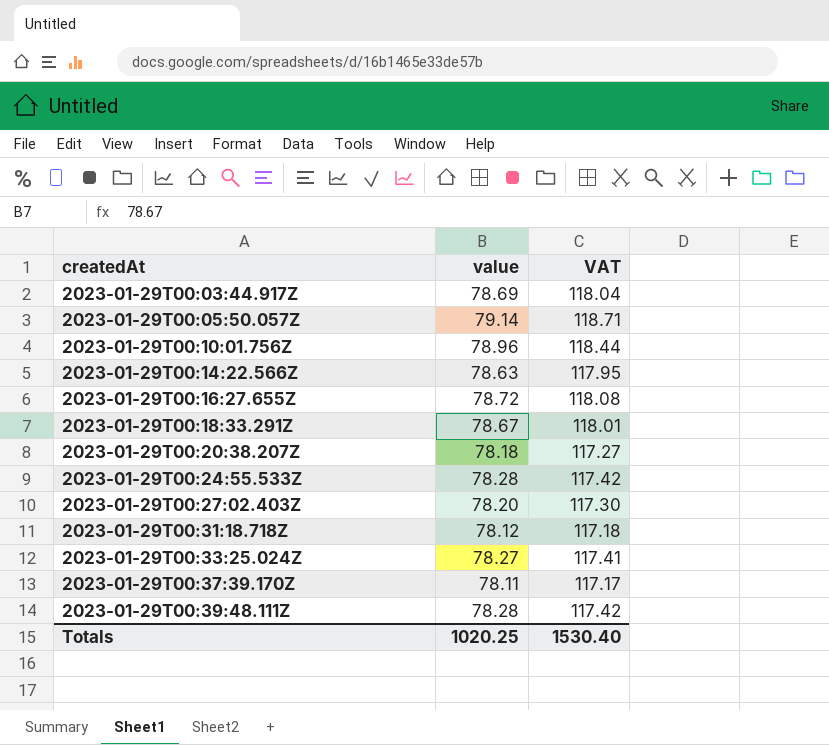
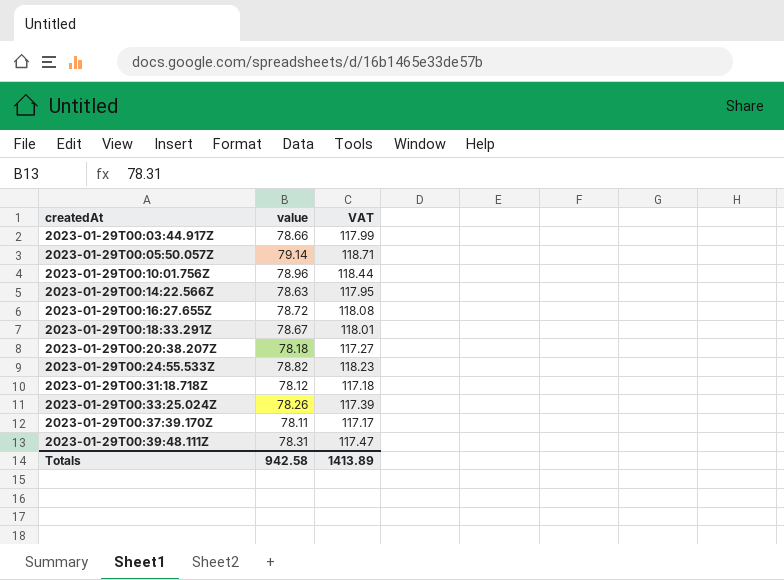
row 2023-01-29T00:27:02.403Z: 78.20 | 117.30 -> none
2023-01-29T00:03:44.917Z | value: 78.69 -> 78.66
2023-01-29T00:03:44.917Z | VAT: 118.04 -> 117.99
2023-01-29T00:24:55.533Z | value: 78.28 -> 78.82
2023-01-29T00:24:55.533Z | VAT: 117.42 -> 118.23
2023-01-29T00:33:25.024Z | value: 78.27 -> 78.26
2023-01-29T00:33:25.024Z | VAT: 117.41 -> 117.39
2023-01-29T00:39:48.111Z | value: 78.28 -> 78.31
2023-01-29T00:39:48.111Z | VAT: 117.42 -> 117.47
Totals | value: 1020.25 -> 942.58
Totals | VAT: 1530.40 -> 1413.89

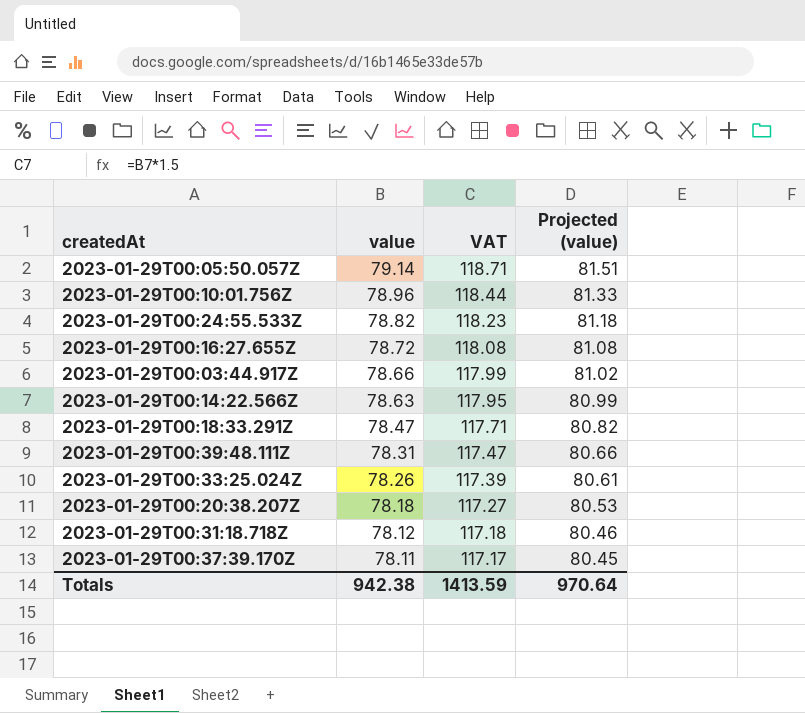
row order: createdAt ascending -> value descending
column Projected (value) | formula: none -> [value] * 1.03
2023-01-29T00:18:33.291Z | value: 78.67 -> 78.47
2023-01-29T00:18:33.291Z | VAT: 118.01 -> 117.71
Totals | value: 942.58 -> 942.38
Totals | VAT: 1413.89 -> 1413.59

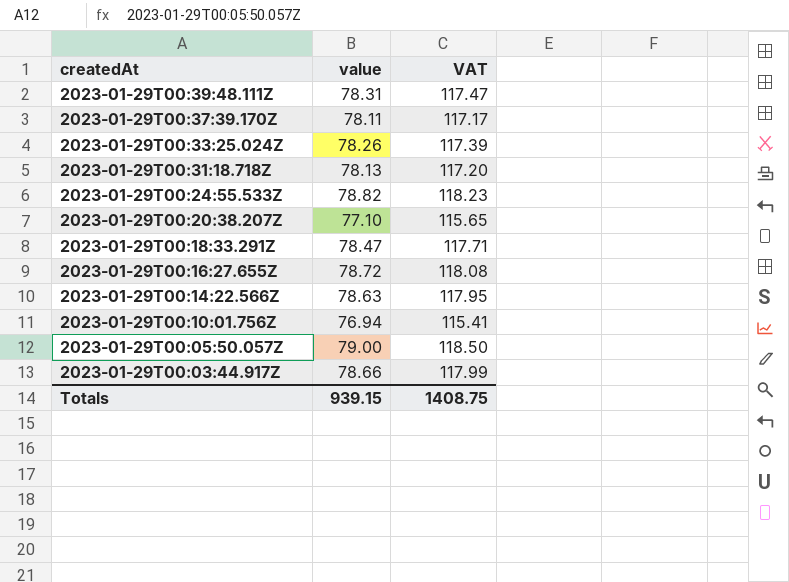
row order: value descending -> createdAt descending
column Projected (value) | formula: [value] * 1.03 -> none
2023-01-29T00:31:18.718Z | value: 78.12 -> 78.13
2023-01-29T00:31:18.718Z | VAT: 117.18 -> 117.20
2023-01-29T00:20:38.207Z | value: 78.18 -> 77.10
2023-01-29T00:20:38.207Z | VAT: 117.27 -> 115.65
2023-01-29T00:10:01.756Z | value: 78.96 -> 76.94
2023-01-29T00:10:01.756Z | VAT: 118.44 -> 115.41
2023-01-29T00:05:50.057Z | value: 79.14 -> 79.00
2023-01-29T00:05:50.057Z | VAT: 118.71 -> 118.50
Totals | value: 942.38 -> 939.15
Totals | VAT: 1413.59 -> 1408.75

